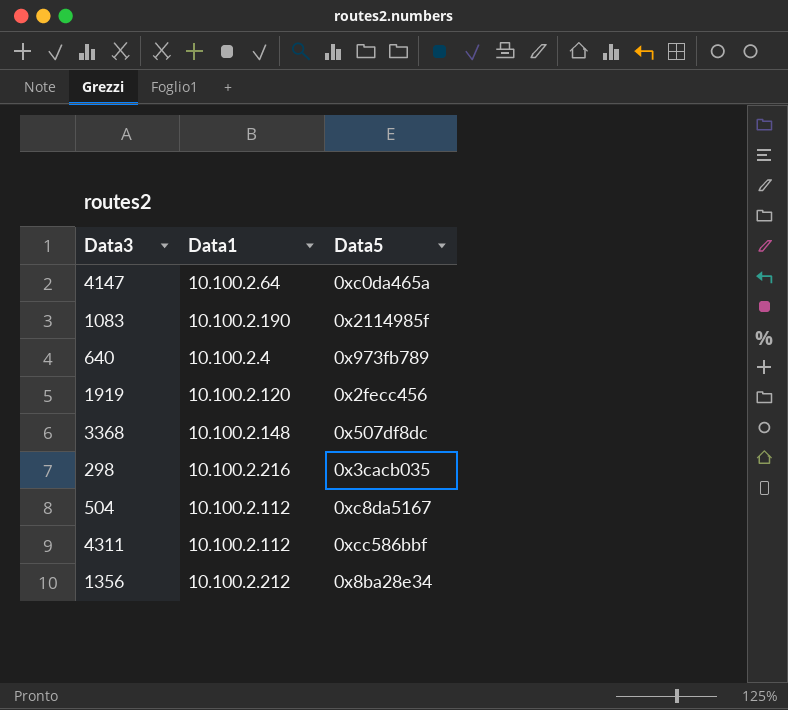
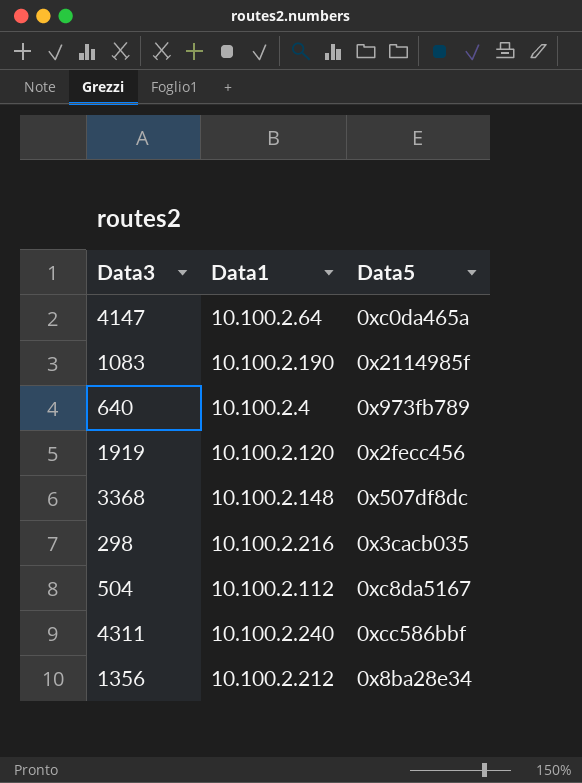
4311 | Data1: 10.100.2.112 -> 10.100.2.240

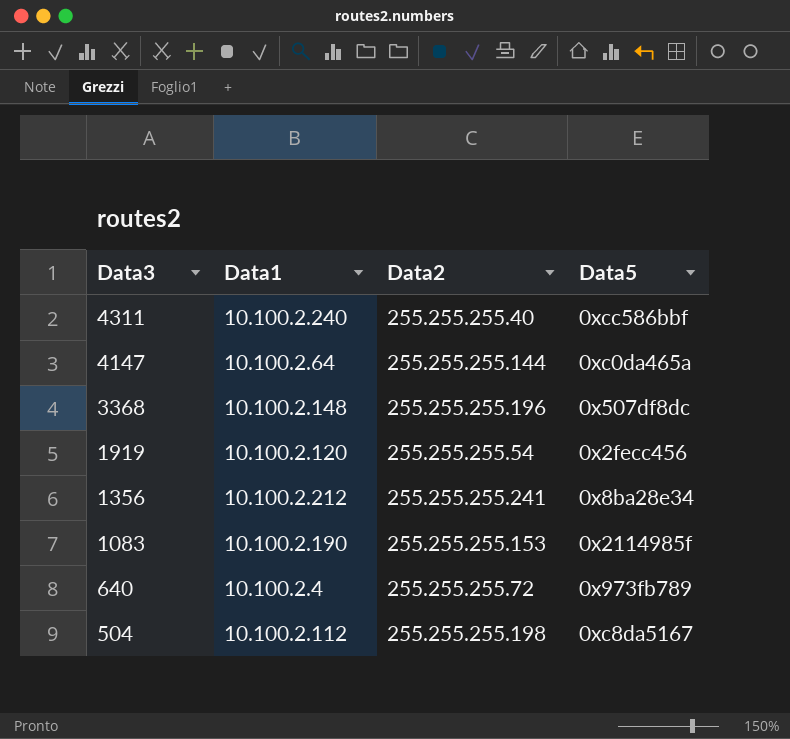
row order: none -> Data3 descending
column Data2 | position: none -> 3
row 298: 10.100.2.216 | 0x3cacb035 -> none

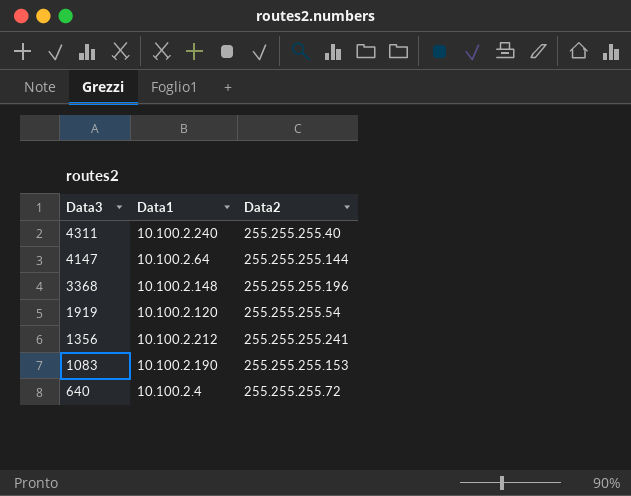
column Data5 | position: 4 -> none
row 504: 10.100.2.112 | 255.255.255.198 | 0xc8da5167 -> none

